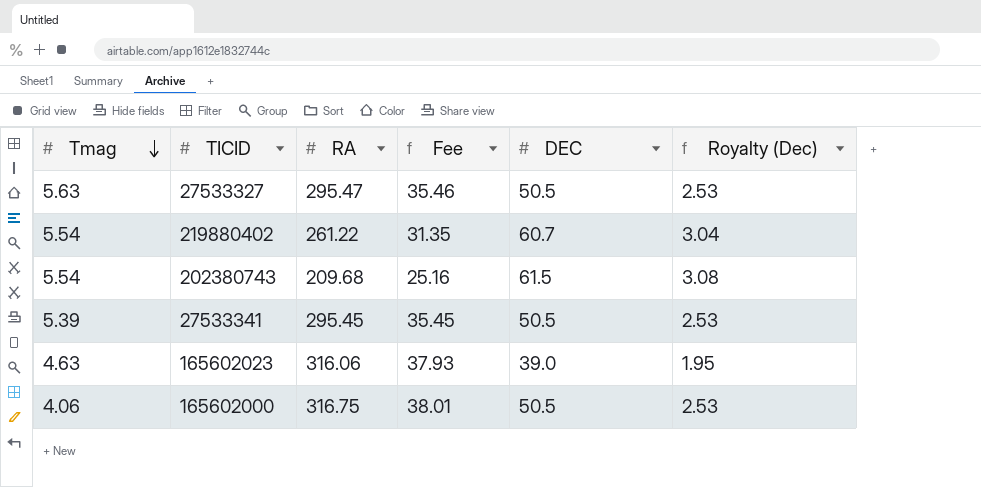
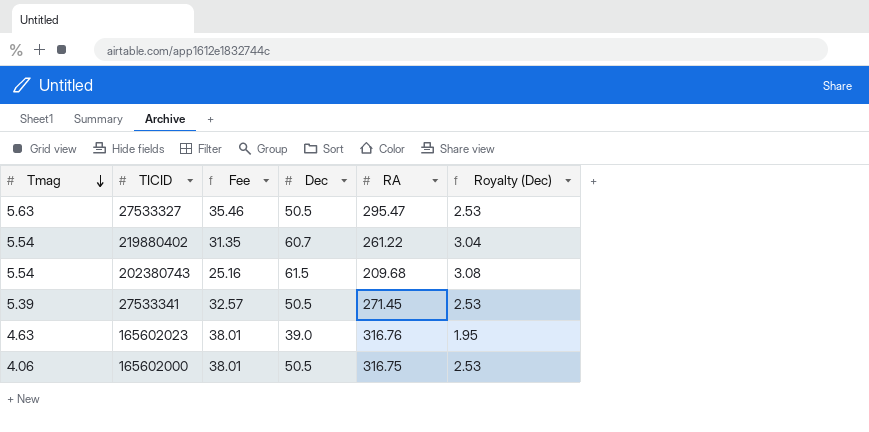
column name: DEC -> Dec
column RA | position: 3 -> 5
27533341 | Fee: 35.45 -> 32.57
27533341 | RA: 295.45 -> 271.45
165602023 | Fee: 37.93 -> 38.01
165602023 | RA: 316.06 -> 316.76

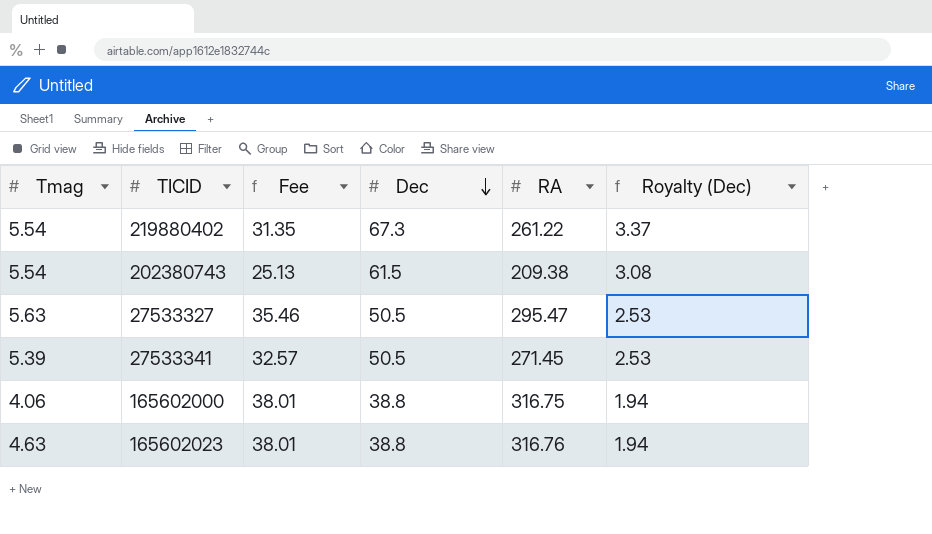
row order: Tmag descending -> Dec descending
219880402 | Dec: 60.7 -> 67.3
219880402 | Royalty (Dec): 3.04 -> 3.37
202380743 | Fee: 25.16 -> 25.13
202380743 | RA: 209.68 -> 209.38
165602000 | Dec: 50.5 -> 38.8
165602000 | Royalty (Dec): 2.53 -> 1.94
165602023 | Dec: 39.0 -> 38.8
165602023 | Royalty (Dec): 1.95 -> 1.94

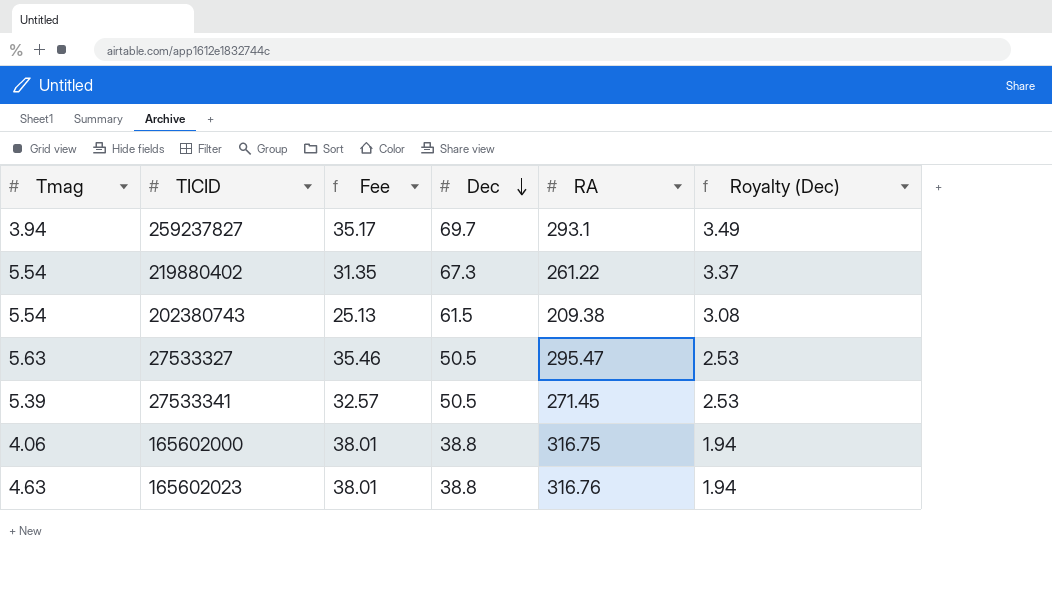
row 259237827: none -> 3.94 | 35.17 | 69.7 | 293.1 | 3.49

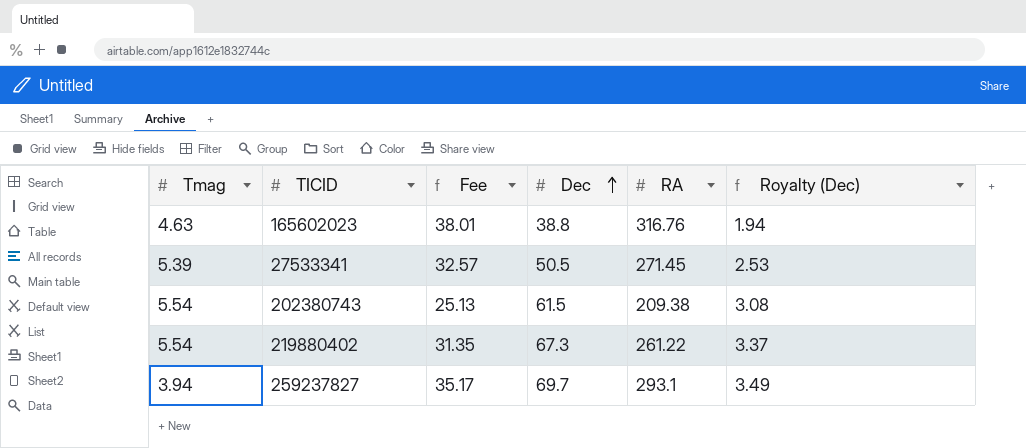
row order: Dec descending -> Dec ascending
row 27533327: 5.63 | 35.46 | 50.5 | 295.47 | 2.53 -> none
row 165602000: 4.06 | 38.01 | 38.8 | 316.75 | 1.94 -> none

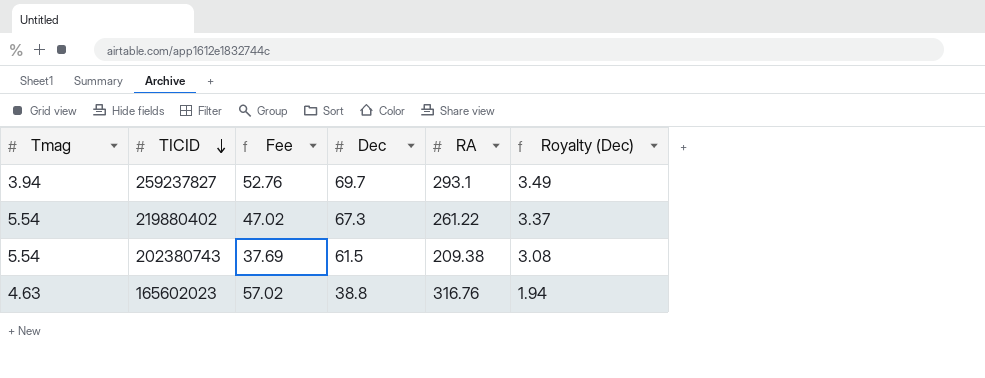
row order: Dec ascending -> TICID descending
column Fee | formula: [RA] * 0.12 -> [RA] * 0.18
row 27533341: 5.39 | 32.57 | 50.5 | 271.45 | 2.53 -> none

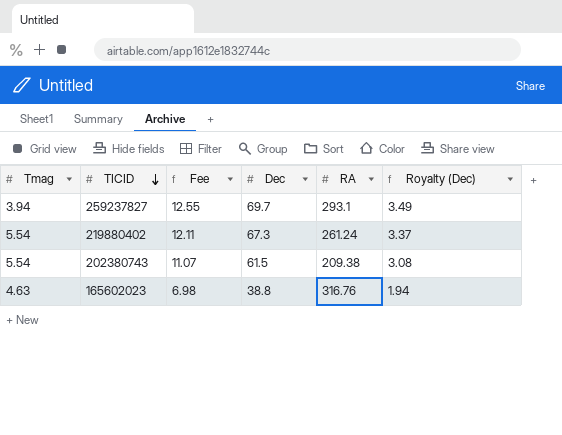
column Fee | formula: [RA] * 0.18 -> [Dec] * 0.18
219880402 | RA: 261.22 -> 261.24

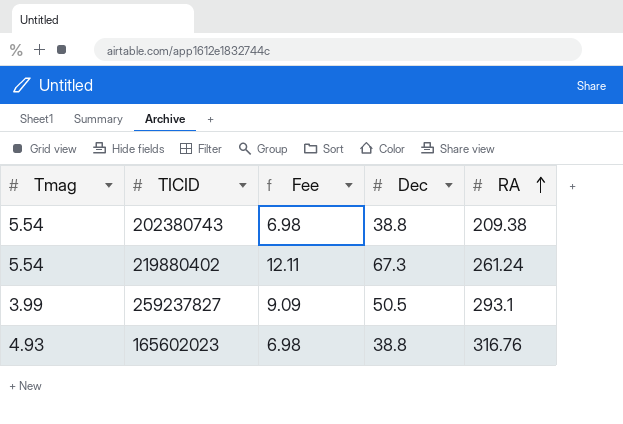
row order: TICID descending -> RA ascending
column Royalty (Dec) | formula: [Dec] * 0.05 -> none
202380743 | Fee: 11.07 -> 6.98
202380743 | Dec: 61.5 -> 38.8
259237827 | Tmag: 3.94 -> 3.99
259237827 | Fee: 12.55 -> 9.09
259237827 | Dec: 69.7 -> 50.5
165602023 | Tmag: 4.63 -> 4.93

